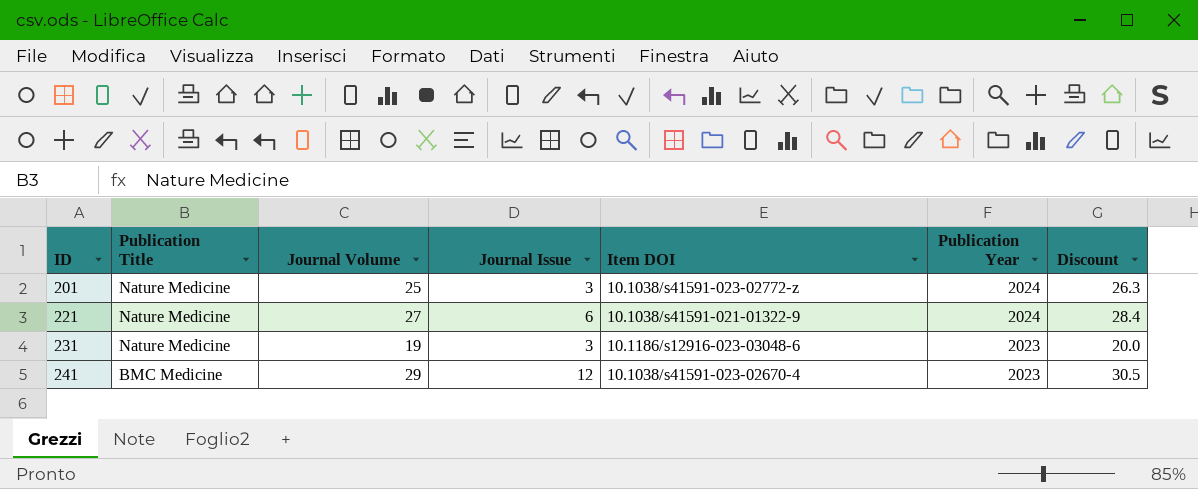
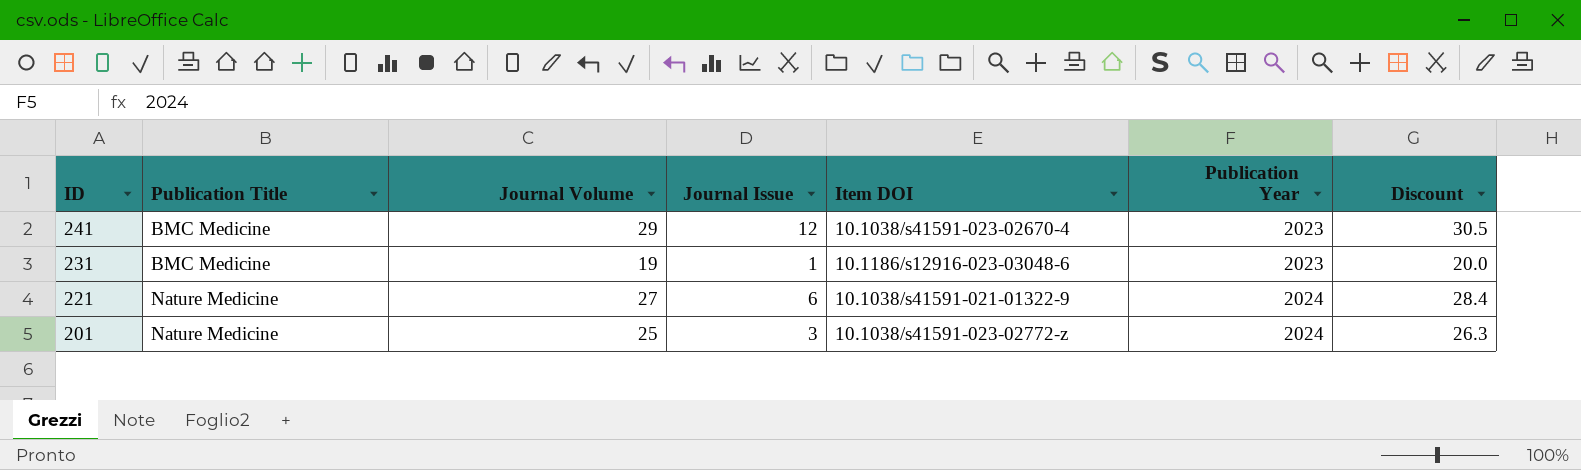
row order: ID ascending -> ID descending
231 | Publication Title: Nature Medicine -> BMC Medicine
231 | Journal Issue: 3 -> 1

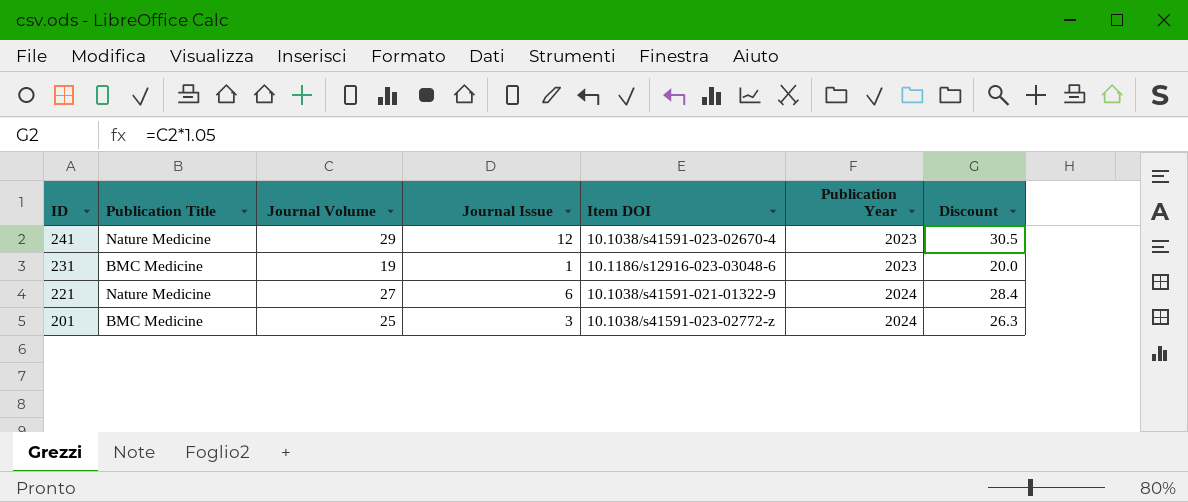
241 | Publication Title: BMC Medicine -> Nature Medicine
201 | Publication Title: Nature Medicine -> BMC Medicine

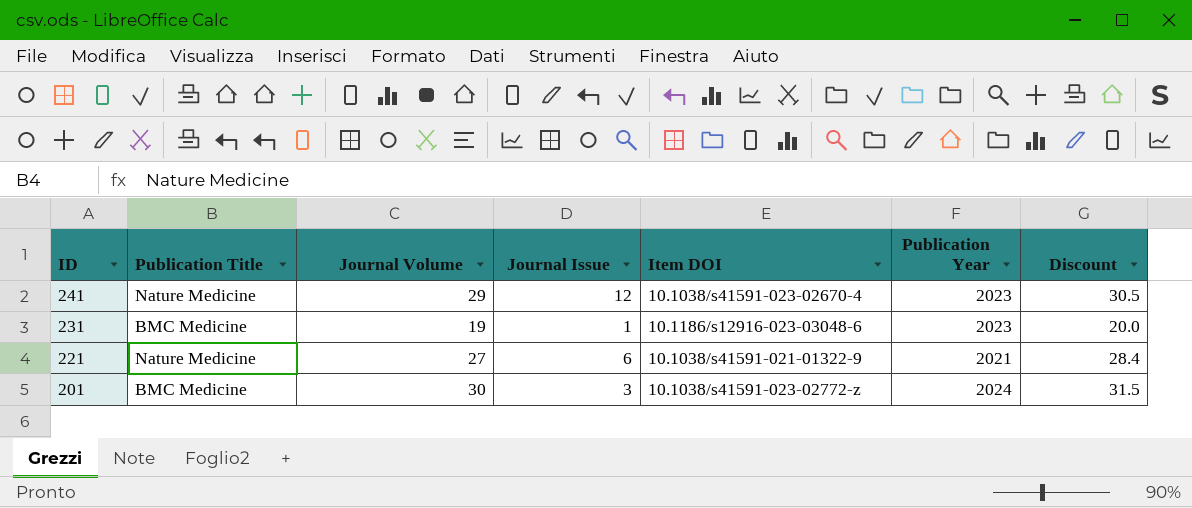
221 | Publication Year: 2024 -> 2021
201 | Journal Volume: 25 -> 30
201 | Discount: 26.3 -> 31.5

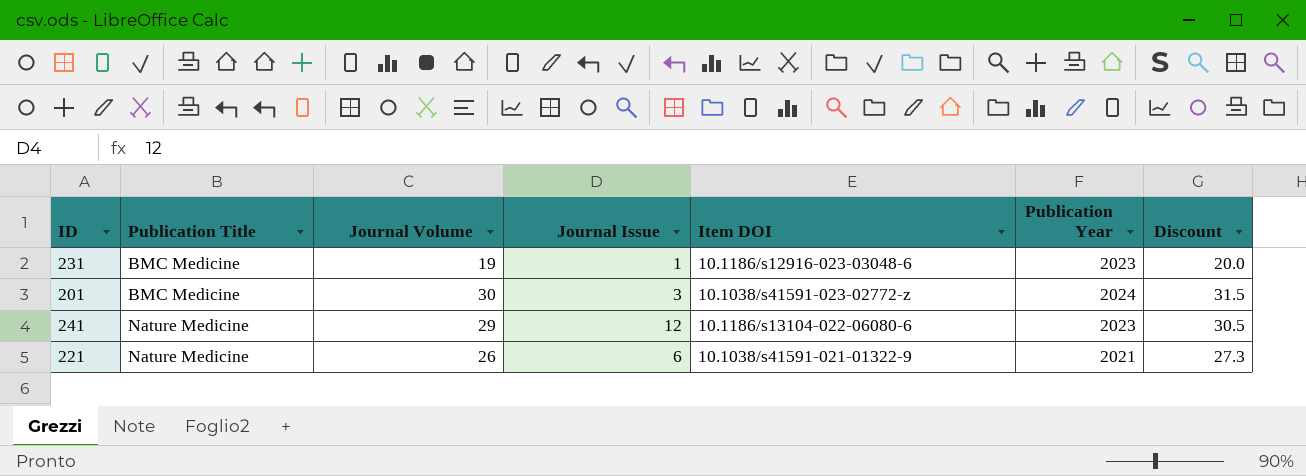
row order: ID descending -> Publication Title ascending
241 | Item DOI: 10.1038/s41591-023-02670-4 -> 10.1186/s13104-022-06080-6
221 | Journal Volume: 27 -> 26
221 | Discount: 28.4 -> 27.3

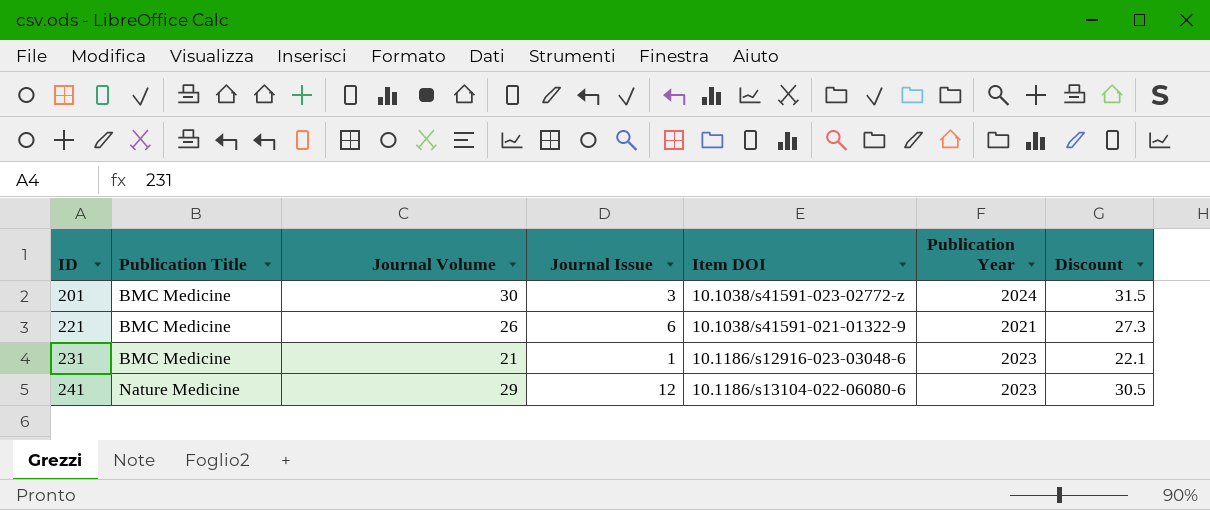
row order: Publication Title ascending -> ID ascending
221 | Publication Title: Nature Medicine -> BMC Medicine
231 | Journal Volume: 19 -> 21
231 | Discount: 20.0 -> 22.1

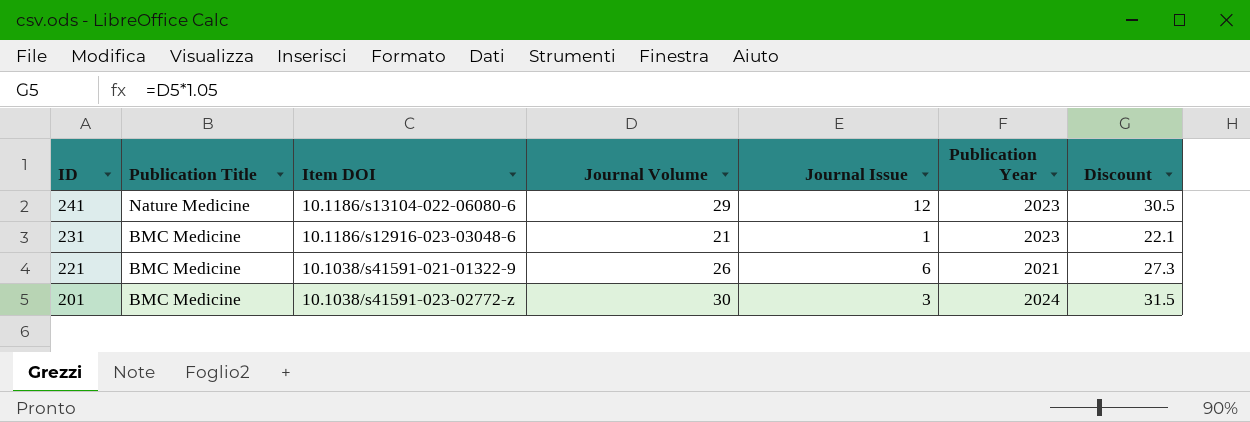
row order: ID ascending -> ID descending
column Item DOI | position: 5 -> 3

